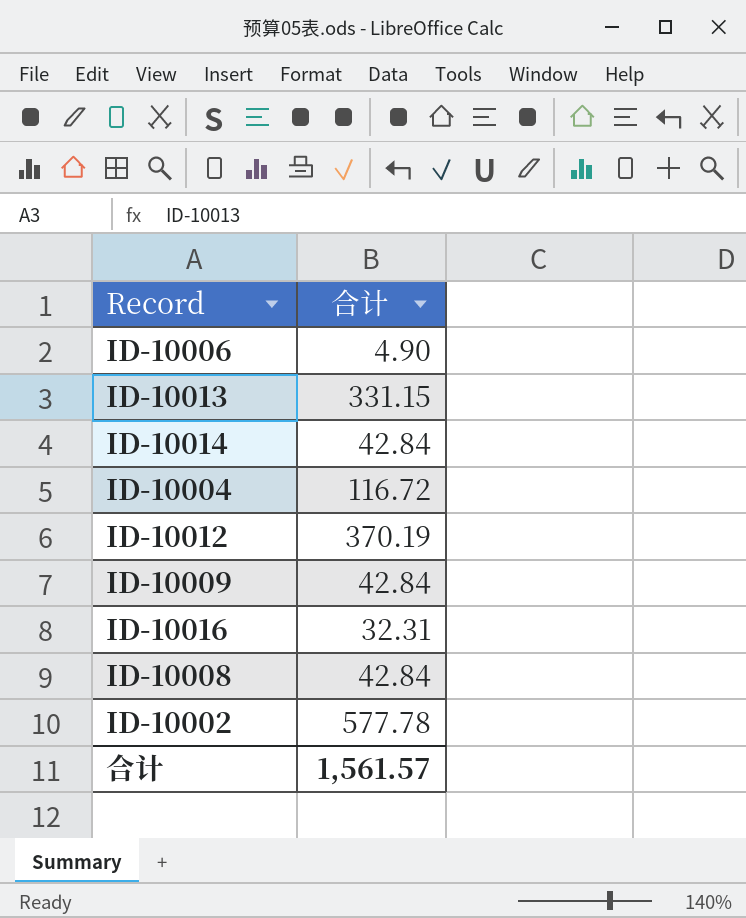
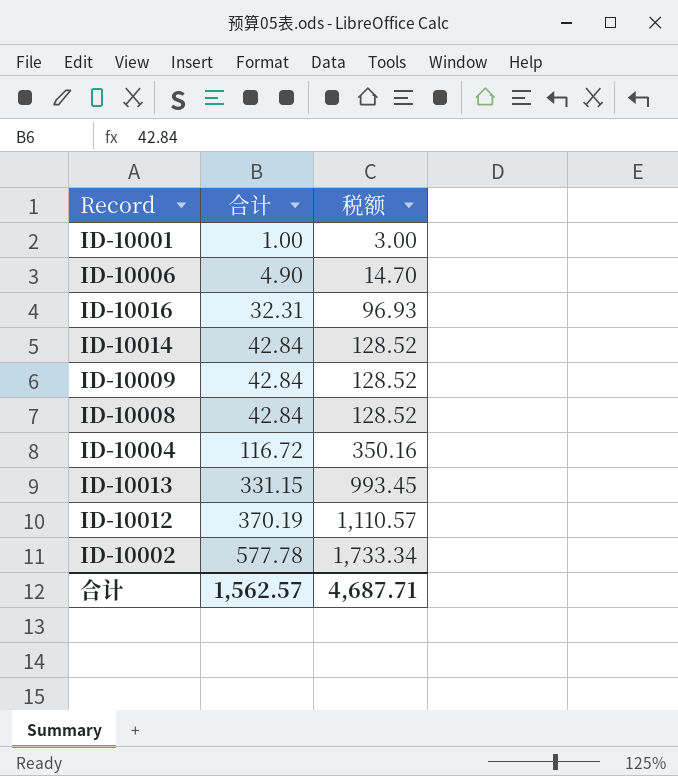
row order: none -> 合计 ascending
column 税额 | formula: none -> [合计] * 3
row ID-10001: none -> 1.00 | 3.00
合计 | 合计: 1,561.57 -> 1,562.57

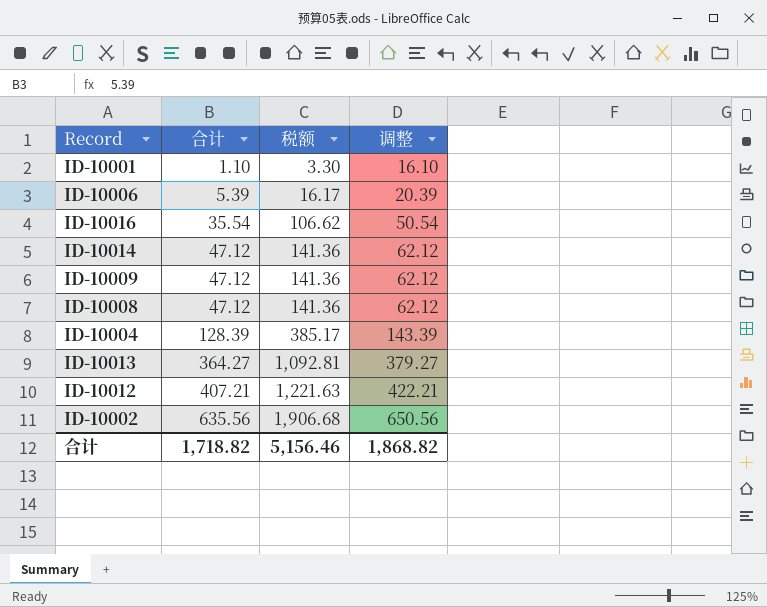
column 调整 | formula: none -> [合计] + 15
ID-10001 | 合计: 1.00 -> 1.10
ID-10001 | 税额: 3.00 -> 3.30
ID-10006 | 合计: 4.90 -> 5.39
ID-10006 | 税额: 14.70 -> 16.17
ID-10016 | 合计: 32.31 -> 35.54
ID-10016 | 税额: 96.93 -> 106.62
ID-10014 | 合计: 42.84 -> 47.12
ID-10014 | 税额: 128.52 -> 141.36
ID-10009 | 合计: 42.84 -> 47.12
ID-10009 | 税额: 128.52 -> 141.36
ID-10008 | 合计: 42.84 -> 47.12
ID-10008 | 税额: 128.52 -> 141.36
ID-10004 | 合计: 116.72 -> 128.39
ID-10004 | 税额: 350.16 -> 385.17
ID-10013 | 合计: 331.15 -> 364.27
ID-10013 | 税额: 993.45 -> 1,092.81
ID-10012 | 合计: 370.19 -> 407.21
ID-10012 | 税额: 1,110.57 -> 1,221.63
ID-10002 | 合计: 577.78 -> 635.56
ID-10002 | 税额: 1,733.34 -> 1,906.68
合计 | 合计: 1,562.57 -> 1,718.82
合计 | 税额: 4,687.71 -> 5,156.46

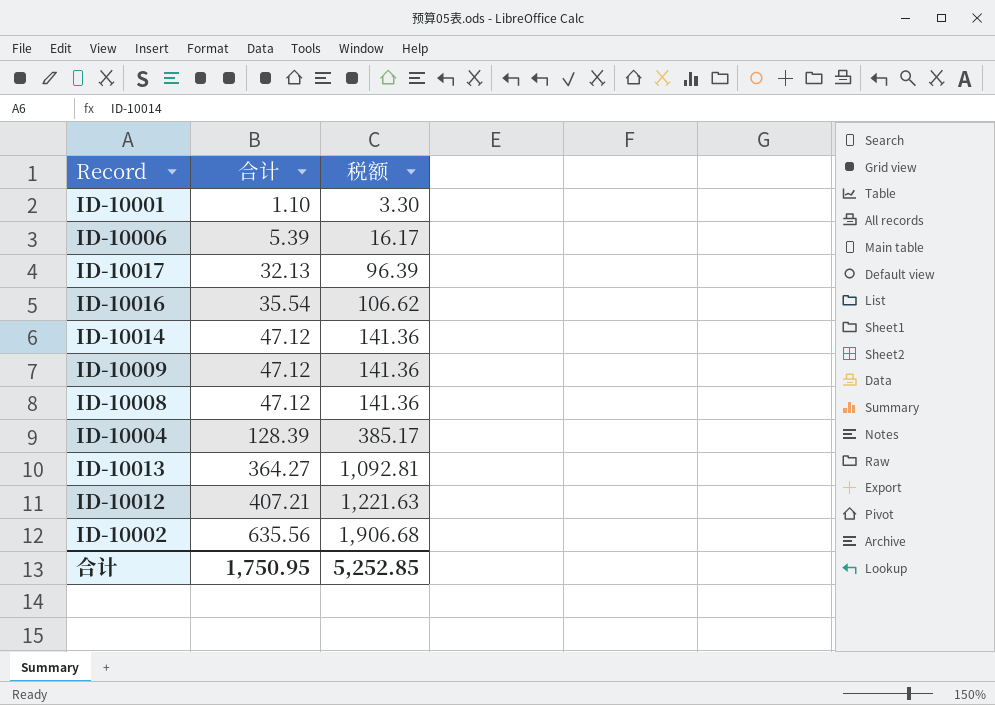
column 调整 | formula: [合计] + 15 -> none
row ID-10017: none -> 32.13 | 96.39
合计 | 合计: 1,718.82 -> 1,750.95
合计 | 税额: 5,156.46 -> 5,252.85

